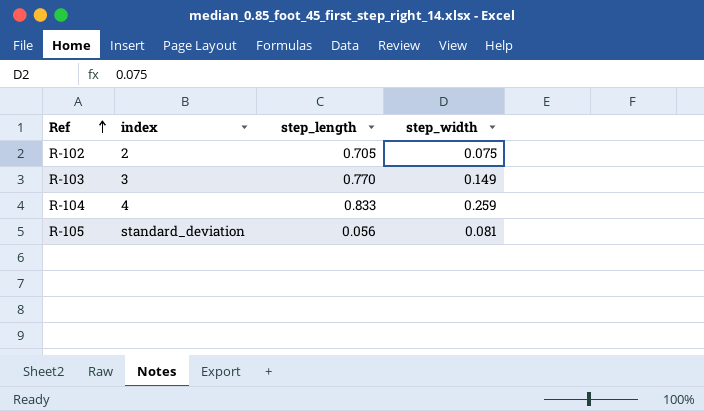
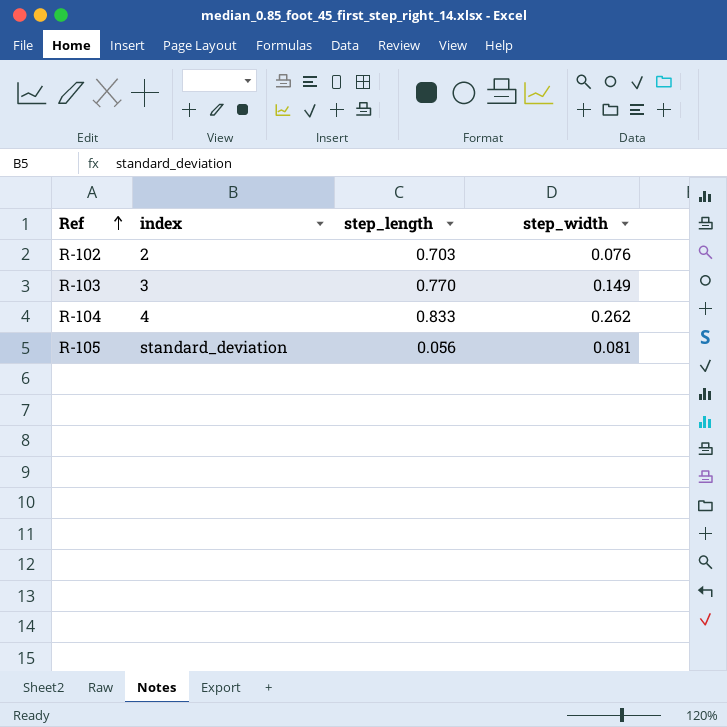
R-102 | step_length: 0.705 -> 0.703
R-102 | step_width: 0.075 -> 0.076
R-104 | step_width: 0.259 -> 0.262

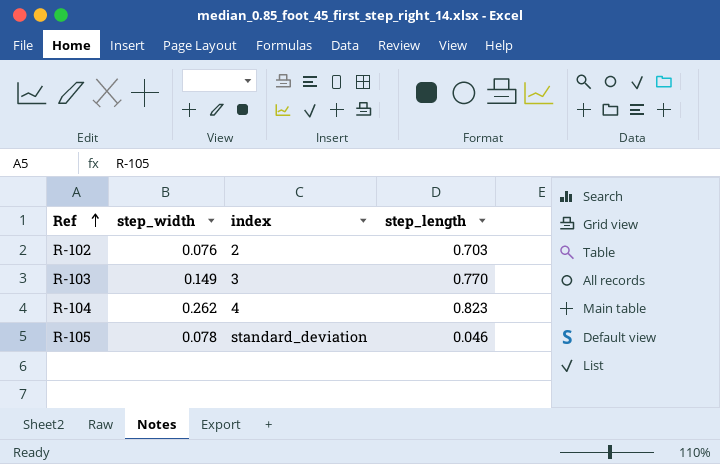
column step_width | position: 4 -> 2
R-104 | step_length: 0.833 -> 0.823
R-105 | step_width: 0.081 -> 0.078
R-105 | step_length: 0.056 -> 0.046

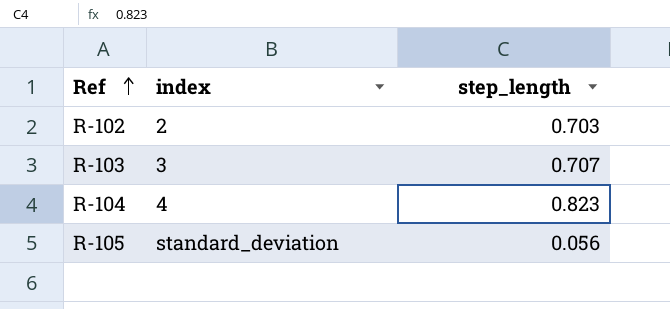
column step_width | position: 2 -> none
R-103 | step_length: 0.770 -> 0.707
R-105 | step_length: 0.046 -> 0.056

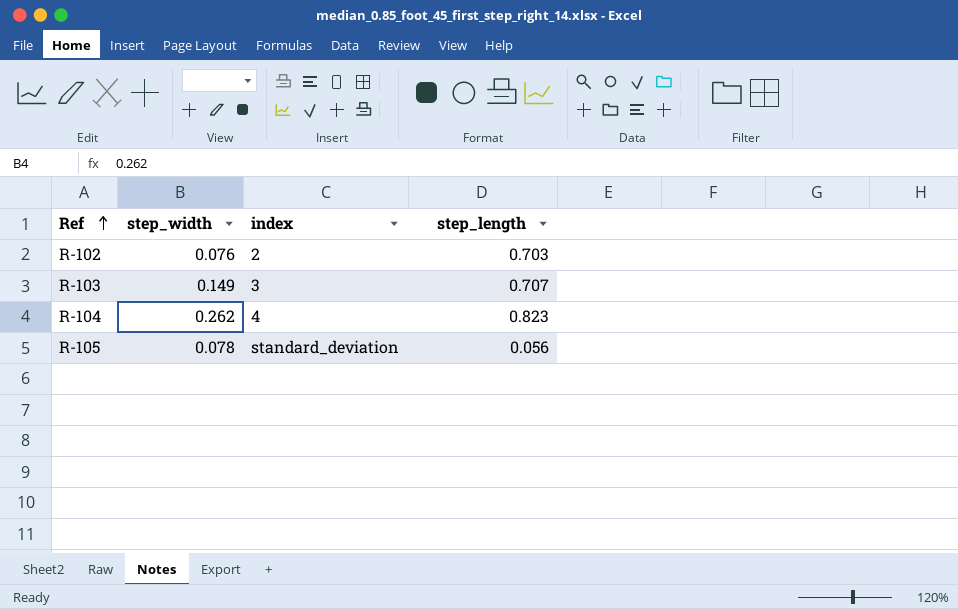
column step_width | position: none -> 2

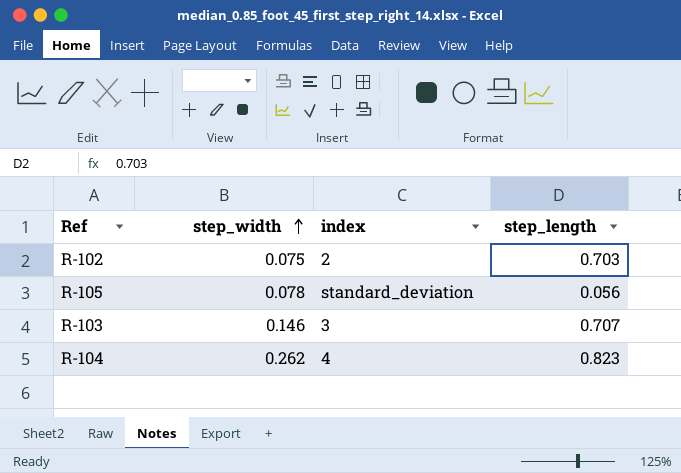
row order: Ref ascending -> step_width ascending
R-102 | step_width: 0.076 -> 0.075
R-103 | step_width: 0.149 -> 0.146

